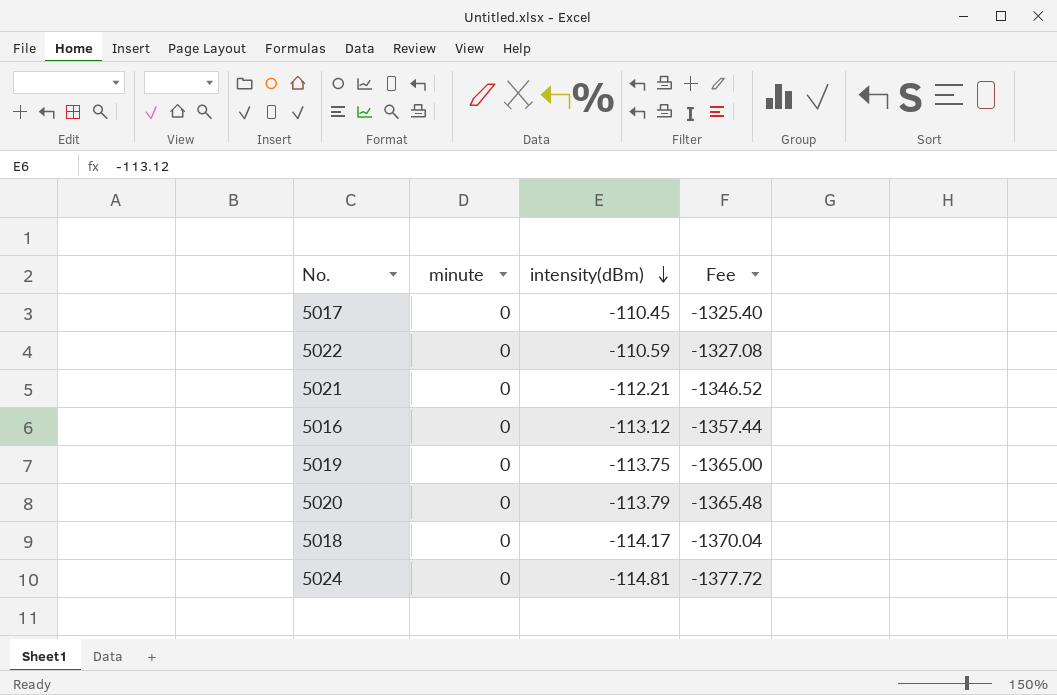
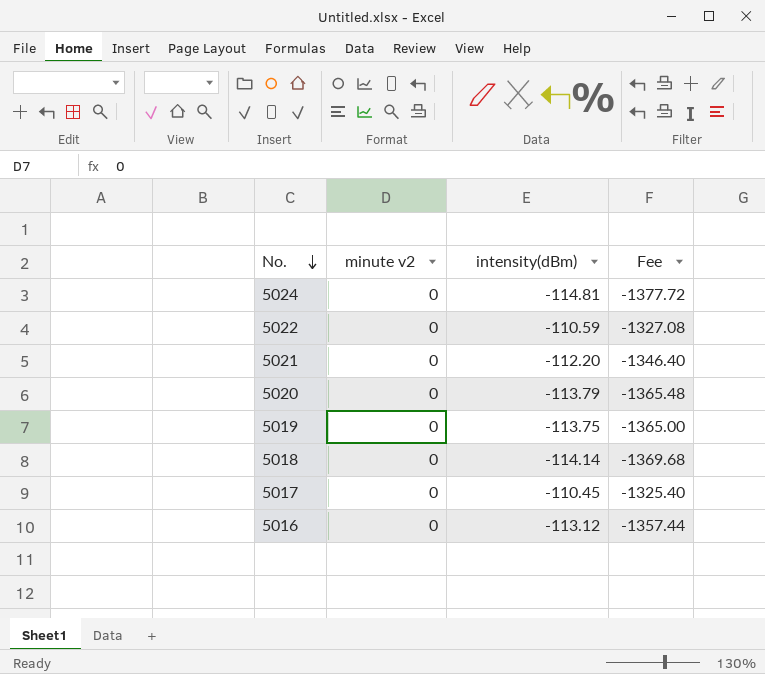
row order: intensity(dBm) descending -> No. descending
column name: minute -> minute v2
5021 | intensity(dBm): -112.21 -> -112.20
5021 | Fee: -1346.52 -> -1346.40
5018 | intensity(dBm): -114.17 -> -114.14
5018 | Fee: -1370.04 -> -1369.68

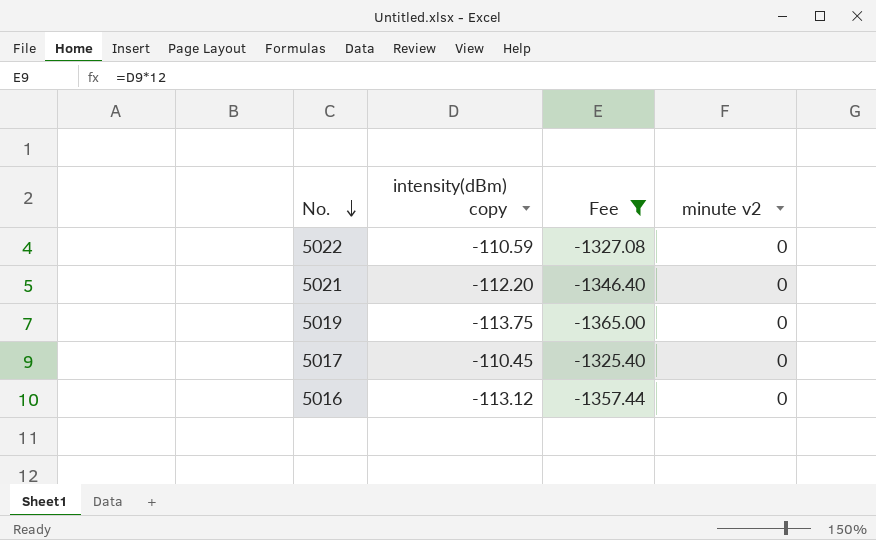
filter: none -> Fee >= -1365.00
column name: intensity(dBm) -> intensity(dBm) copy
column minute v2 | position: 2 -> 4

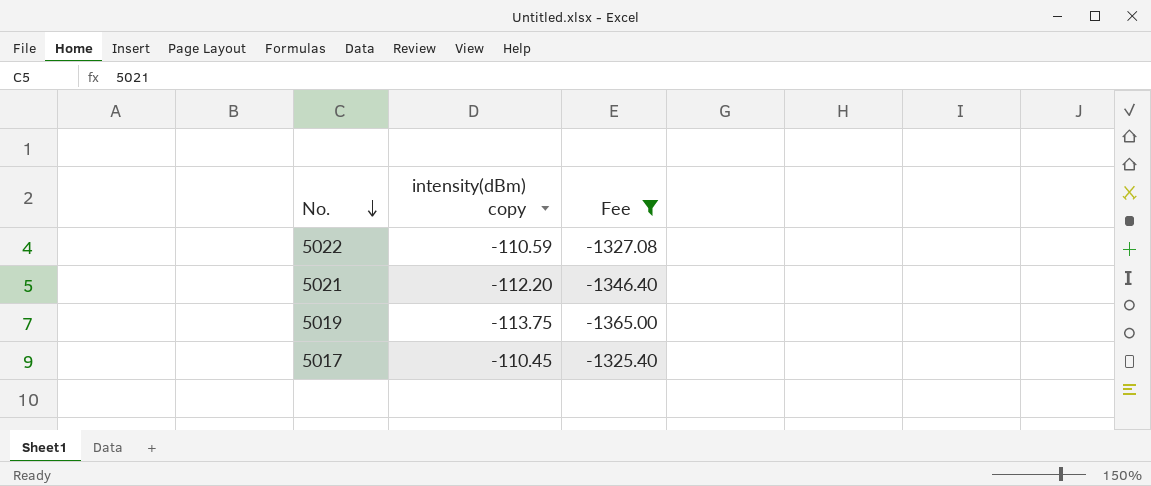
column minute v2 | position: 4 -> none
row 5016: -113.12 | -1357.44 | 0 -> none

